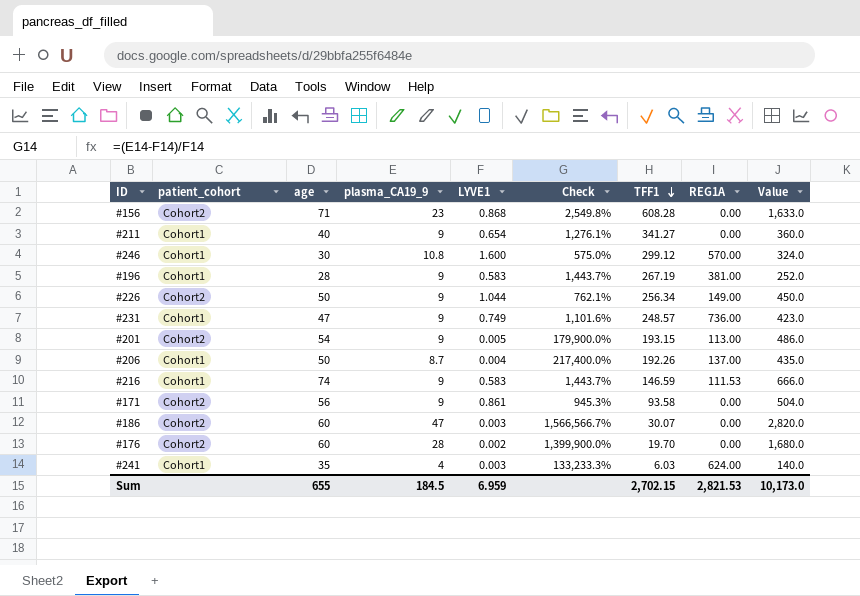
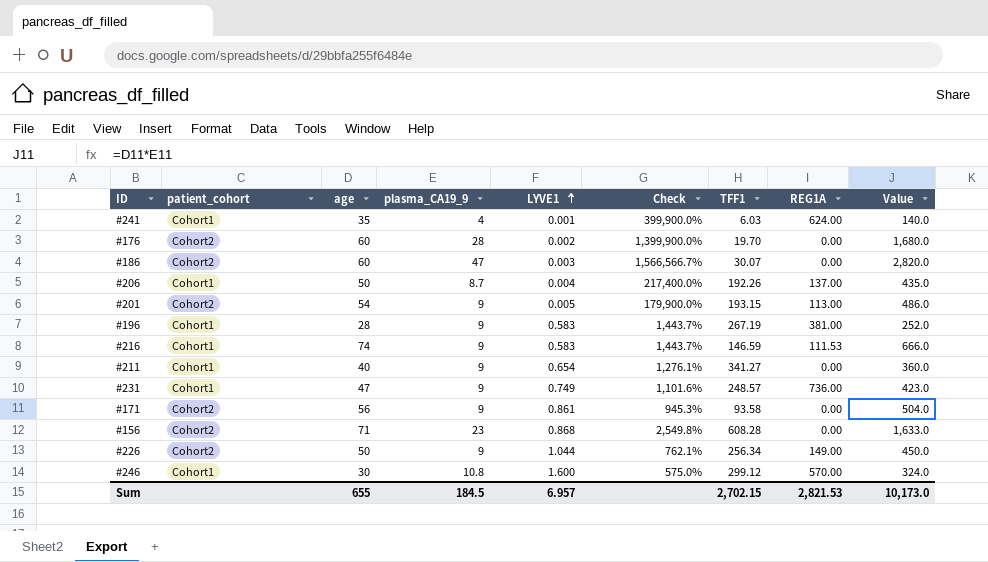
row order: TFF1 descending -> LYVE1 ascending
#241 | LYVE1: 0.003 -> 0.001
#241 | Check: 133,233.3% -> 399,900.0%
Sum | LYVE1: 6.959 -> 6.957

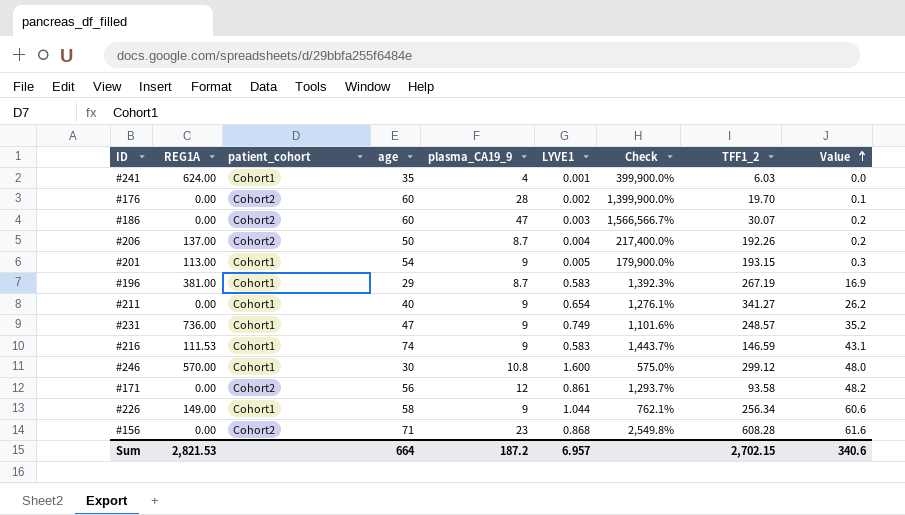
row order: LYVE1 ascending -> Value ascending
column REG1A | position: 8 -> 2
column name: TFF1 -> TFF1_2
column Value | formula: [age] * [plasma_CA19_9] -> [age] * [LYVE1]
#206 | patient_cohort: Cohort1 -> Cohort2
#201 | patient_cohort: Cohort2 -> Cohort1
#196 | age: 28 -> 29
#196 | plasma_CA19_9: 9 -> 8.7
#196 | Check: 1,443.7% -> 1,392.3%
#171 | plasma_CA19_9: 9 -> 12
#171 | Check: 945.3% -> 1,293.7%
#226 | patient_cohort: Cohort2 -> Cohort1
#226 | age: 50 -> 58
Sum | age: 655 -> 664
Sum | plasma_CA19_9: 184.5 -> 187.2
Sum | Value: 10,173.0 -> 340.6

